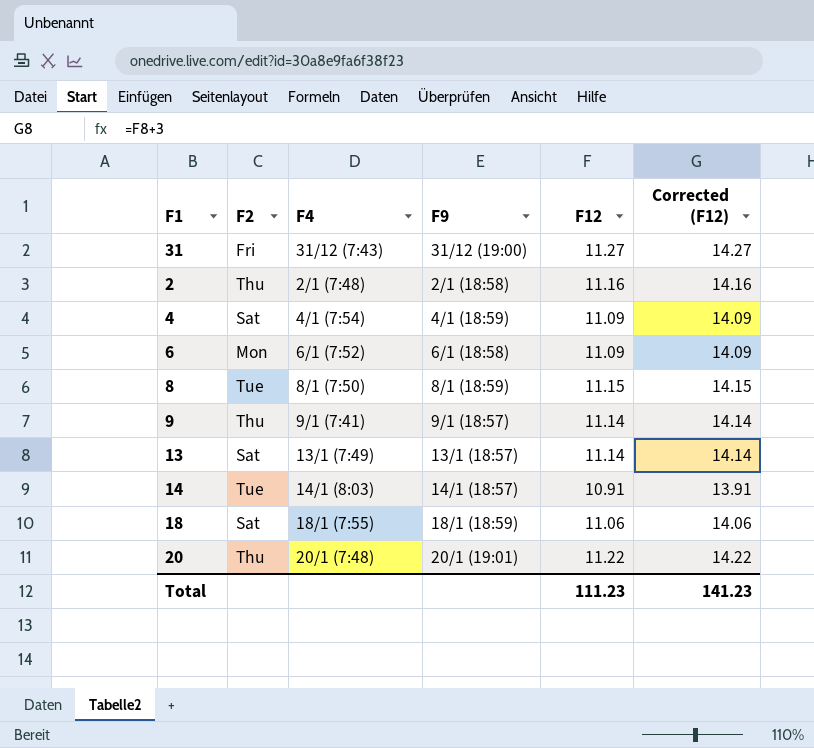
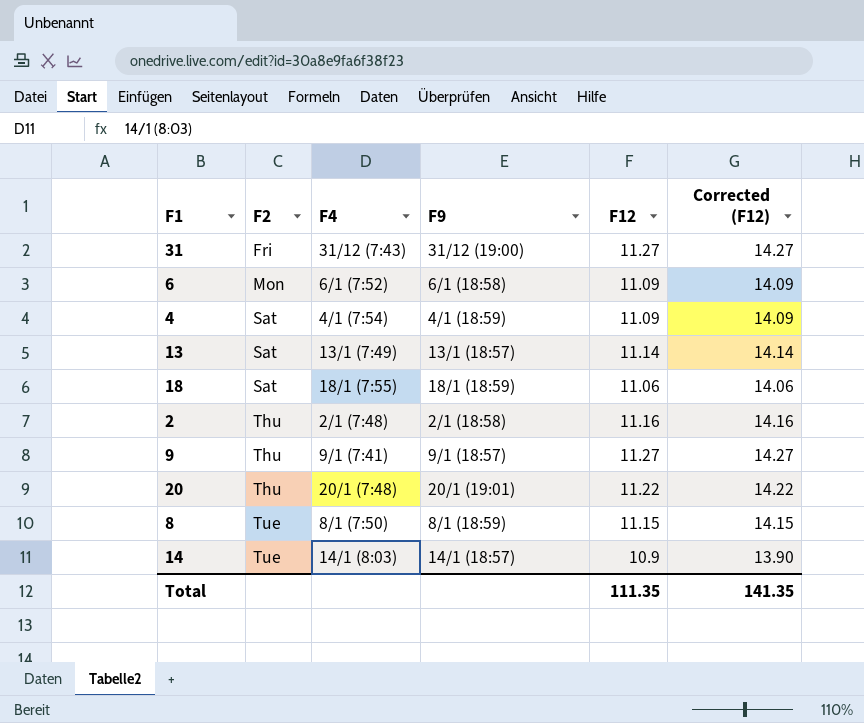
row order: none -> F2 ascending
9 | F12: 11.14 -> 11.27
9 | Corrected (F12): 14.14 -> 14.27
14 | F12: 10.91 -> 10.9
14 | Corrected (F12): 13.91 -> 13.90
Total | F12: 111.23 -> 111.35
Total | Corrected (F12): 141.23 -> 141.35

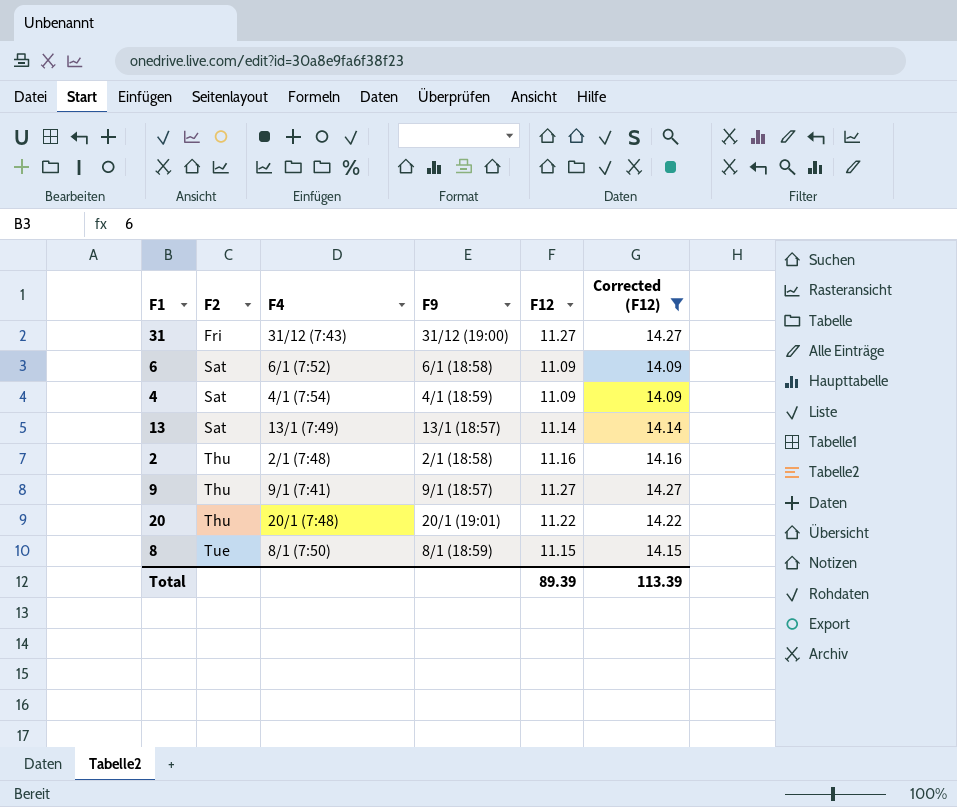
filter: none -> Corrected (F12) >= 14.09
6 | F2: Mon -> Sat
Total | F12: 111.35 -> 89.39
Total | Corrected (F12): 141.35 -> 113.39

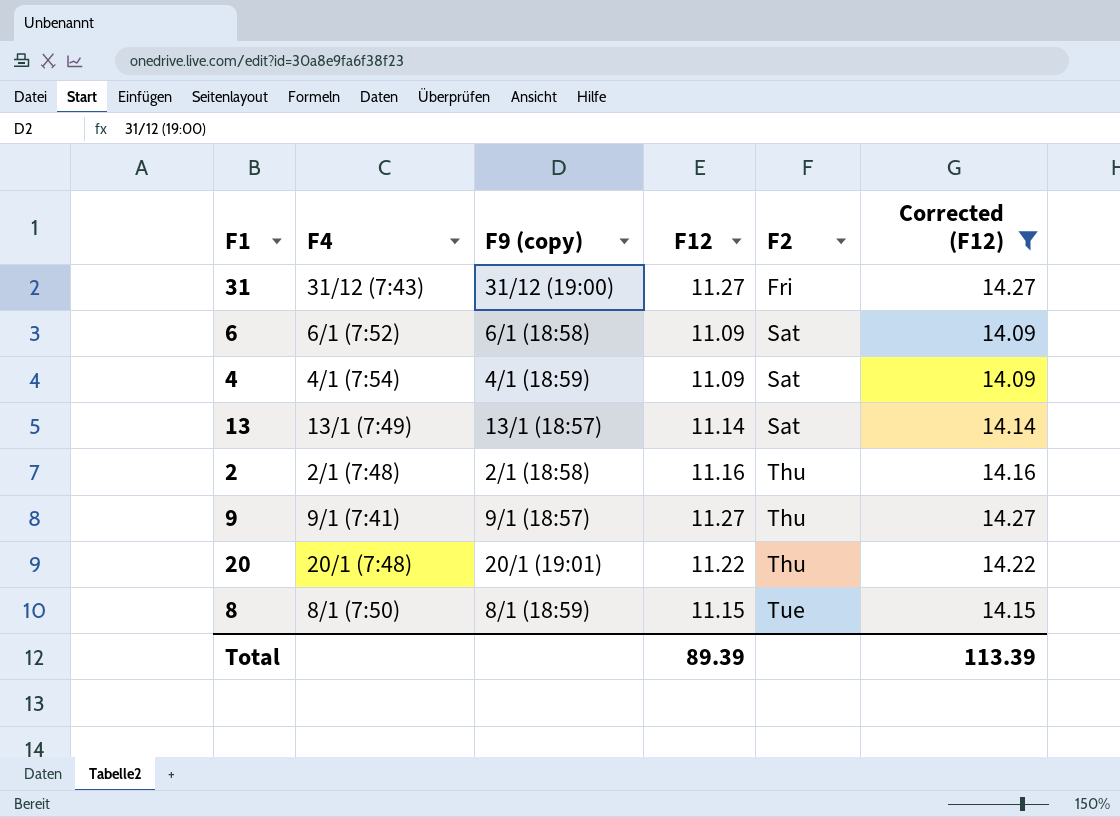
column name: F9 -> F9 (copy)
column F2 | position: 2 -> 5

